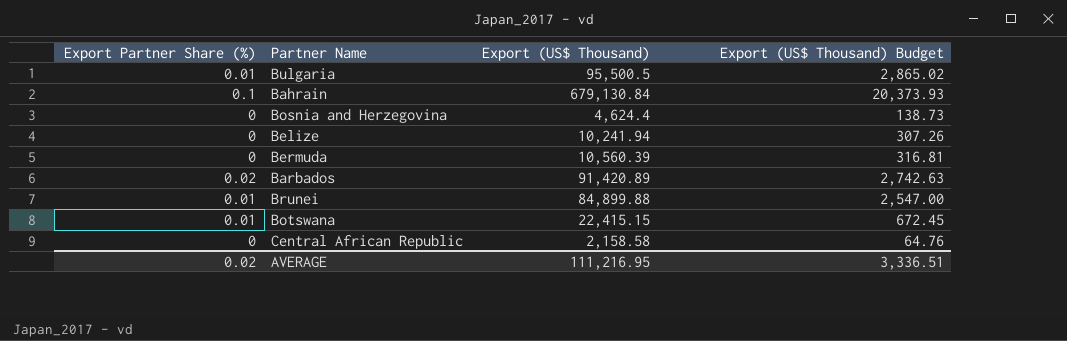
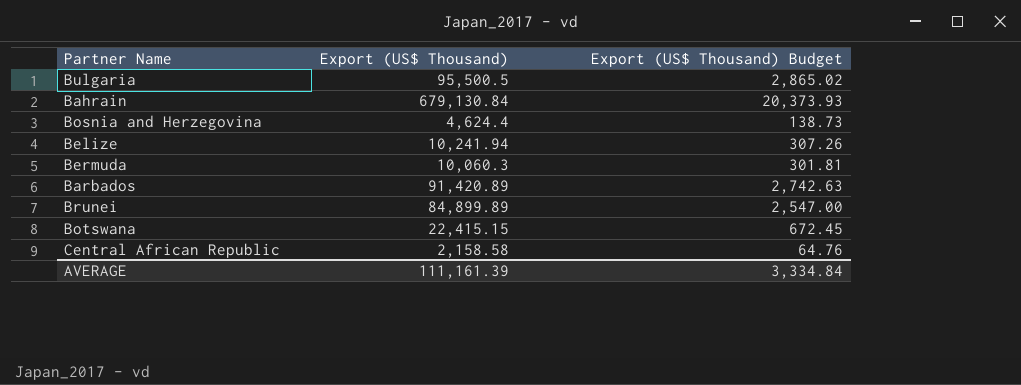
column Export Partner Share (%) | position: 1 -> none
Bermuda | Export (US$ Thousand): 10,560.39 -> 10,060.3
Bermuda | Export (US$ Thousand) Budget: 316.81 -> 301.81
Brunei | Export (US$ Thousand): 84,899.88 -> 84,899.89
AVERAGE | Export (US$ Thousand): 111,216.95 -> 111,161.39
AVERAGE | Export (US$ Thousand) Budget: 3,336.51 -> 3,334.84

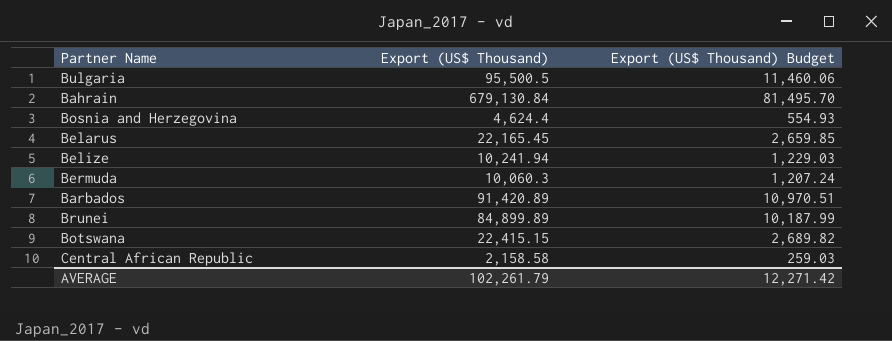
column Export (US$ Thousand) Budget | formula: [Export (US$ Thousand)] * 0.03 -> [Export (US$ Thousand)] * 0.12
row Belarus: none -> 22,165.45 | 2,659.85
AVERAGE | Export (US$ Thousand): 111,161.39 -> 102,261.79
AVERAGE | Export (US$ Thousand) Budget: 3,334.84 -> 12,271.42

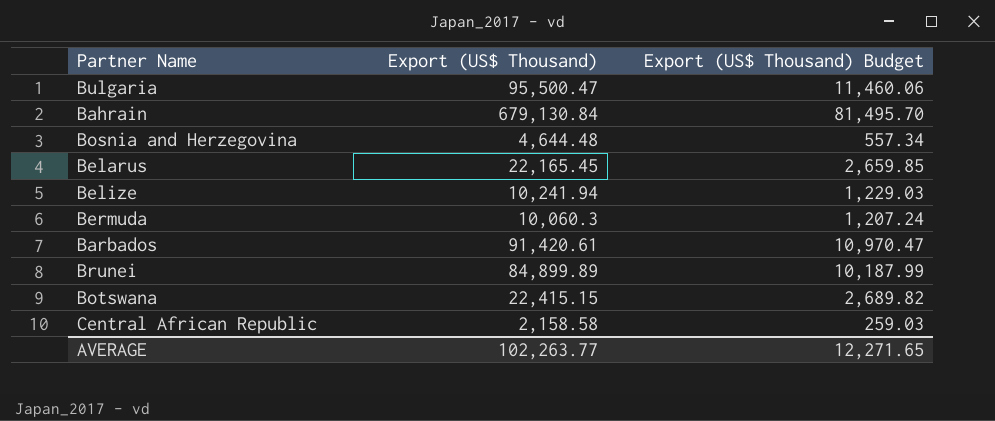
Bulgaria | Export (US$ Thousand): 95,500.5 -> 95,500.47
Bosnia and Herzegovina | Export (US$ Thousand): 4,624.4 -> 4,644.48
Bosnia and Herzegovina | Export (US$ Thousand) Budget: 554.93 -> 557.34
Barbados | Export (US$ Thousand): 91,420.89 -> 91,420.61
Barbados | Export (US$ Thousand) Budget: 10,970.51 -> 10,970.47
AVERAGE | Export (US$ Thousand): 102,261.79 -> 102,263.77
AVERAGE | Export (US$ Thousand) Budget: 12,271.42 -> 12,271.65

